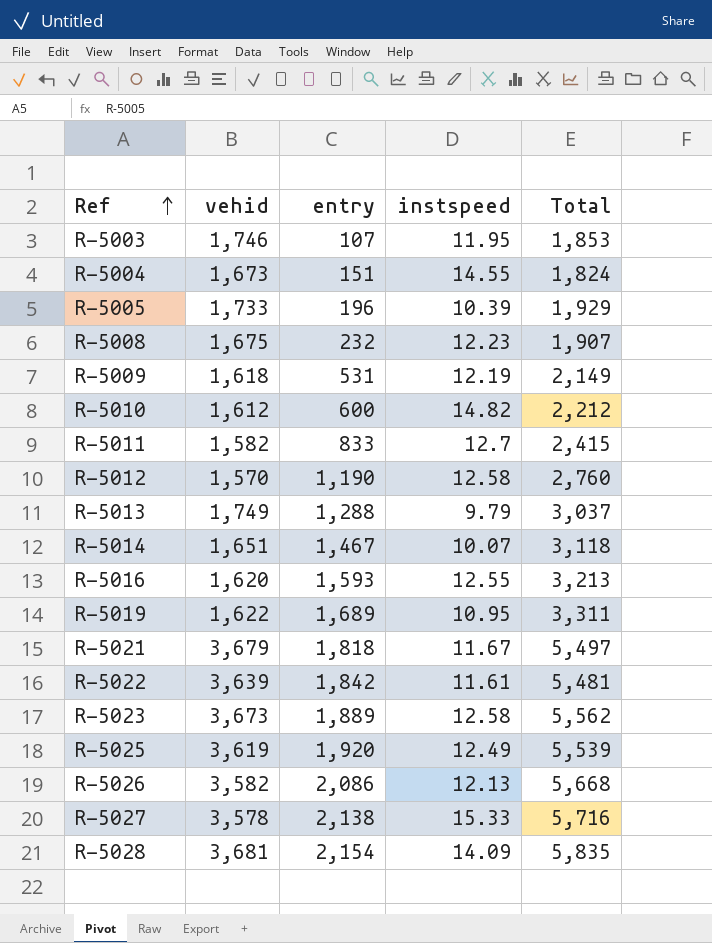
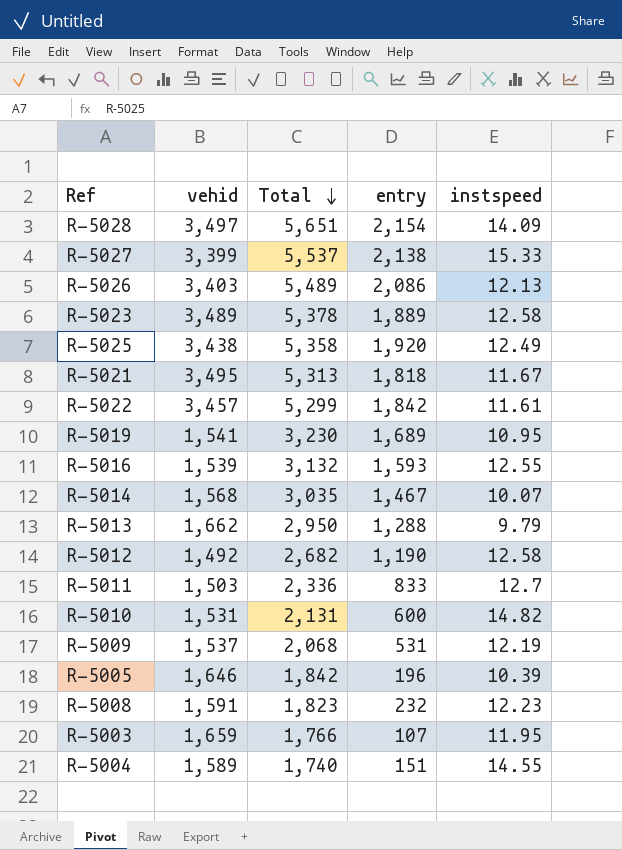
row order: Ref ascending -> Total descending
column Total | position: 5 -> 3
R-5028 | vehid: 3,681 -> 3,497
R-5028 | Total: 5,835 -> 5,651
R-5027 | vehid: 3,578 -> 3,399
R-5027 | Total: 5,716 -> 5,537
R-5026 | vehid: 3,582 -> 3,403
R-5026 | Total: 5,668 -> 5,489
R-5023 | vehid: 3,673 -> 3,489
R-5023 | Total: 5,562 -> 5,378
R-5025 | vehid: 3,619 -> 3,438
R-5025 | Total: 5,539 -> 5,358
R-5021 | vehid: 3,679 -> 3,495
R-5021 | Total: 5,497 -> 5,313
R-5022 | vehid: 3,639 -> 3,457
R-5022 | Total: 5,481 -> 5,299
R-5019 | vehid: 1,622 -> 1,541
R-5019 | Total: 3,311 -> 3,230
R-5016 | vehid: 1,620 -> 1,539
R-5016 | Total: 3,213 -> 3,132
R-5014 | vehid: 1,651 -> 1,568
R-5014 | Total: 3,118 -> 3,035
R-5013 | vehid: 1,749 -> 1,662
R-5013 | Total: 3,037 -> 2,950
R-5012 | vehid: 1,570 -> 1,492
R-5012 | Total: 2,760 -> 2,682
R-5011 | vehid: 1,582 -> 1,503
R-5011 | Total: 2,415 -> 2,336
R-5010 | vehid: 1,612 -> 1,531
R-5010 | Total: 2,212 -> 2,131
R-5009 | vehid: 1,618 -> 1,537
R-5009 | Total: 2,149 -> 2,068
R-5005 | vehid: 1,733 -> 1,646
R-5005 | Total: 1,929 -> 1,842
R-5008 | vehid: 1,675 -> 1,591
R-5008 | Total: 1,907 -> 1,823
R-5003 | vehid: 1,746 -> 1,659
R-5003 | Total: 1,853 -> 1,766
R-5004 | vehid: 1,673 -> 1,589
R-5004 | Total: 1,824 -> 1,740

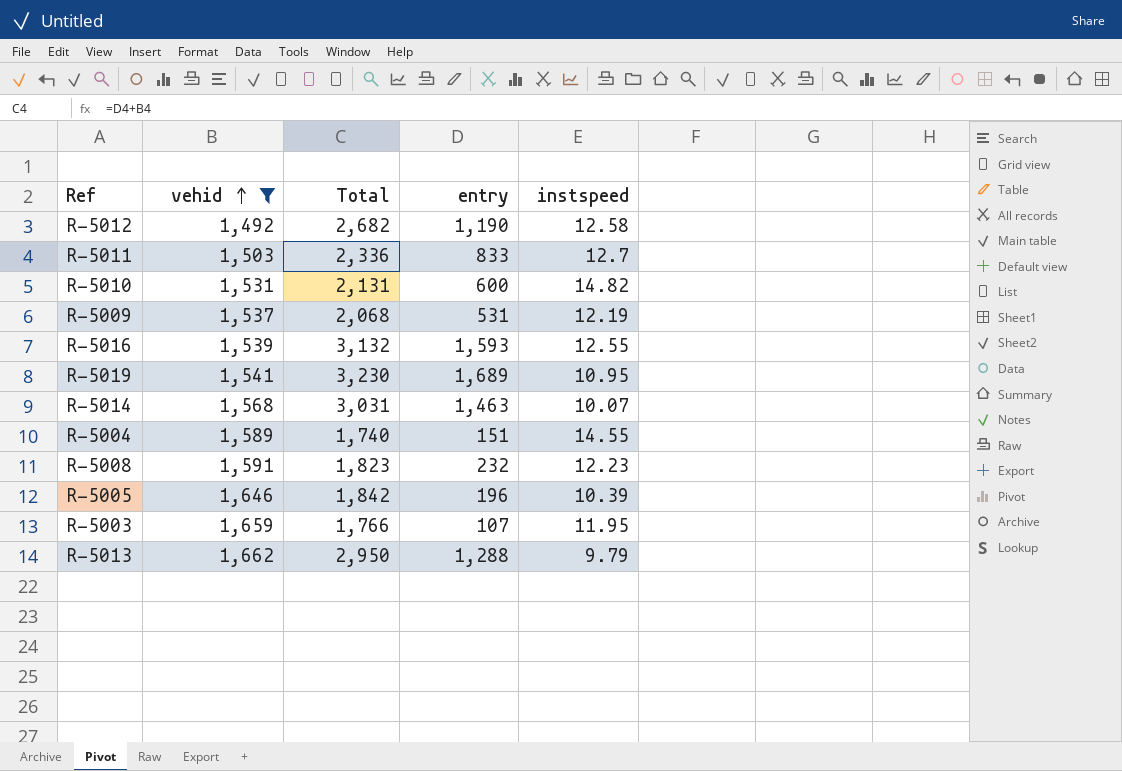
filter: none -> vehid <= 1,662
row order: Total descending -> vehid ascending
R-5014 | Total: 3,035 -> 3,031
R-5014 | entry: 1,467 -> 1,463

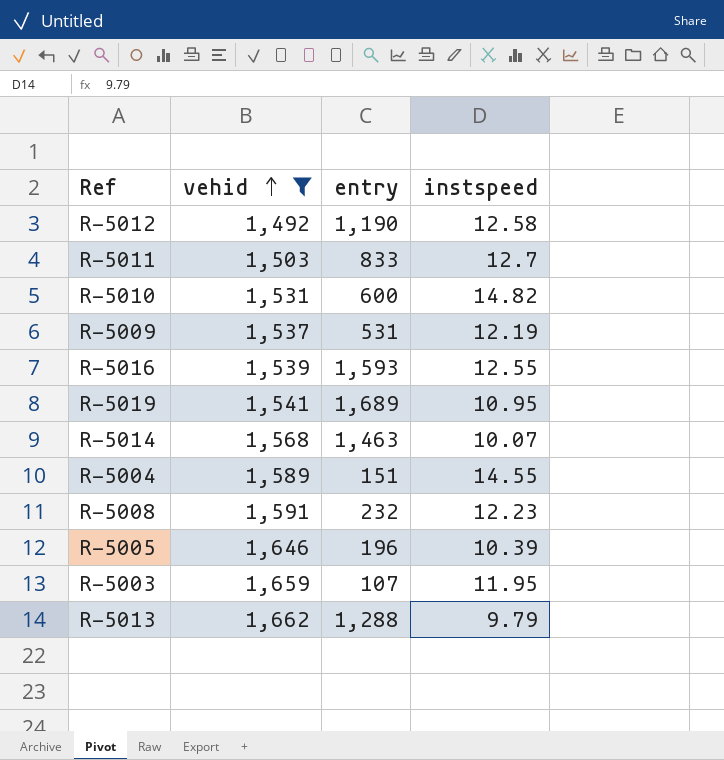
column Total | formula: [vehid] + [entry] -> none

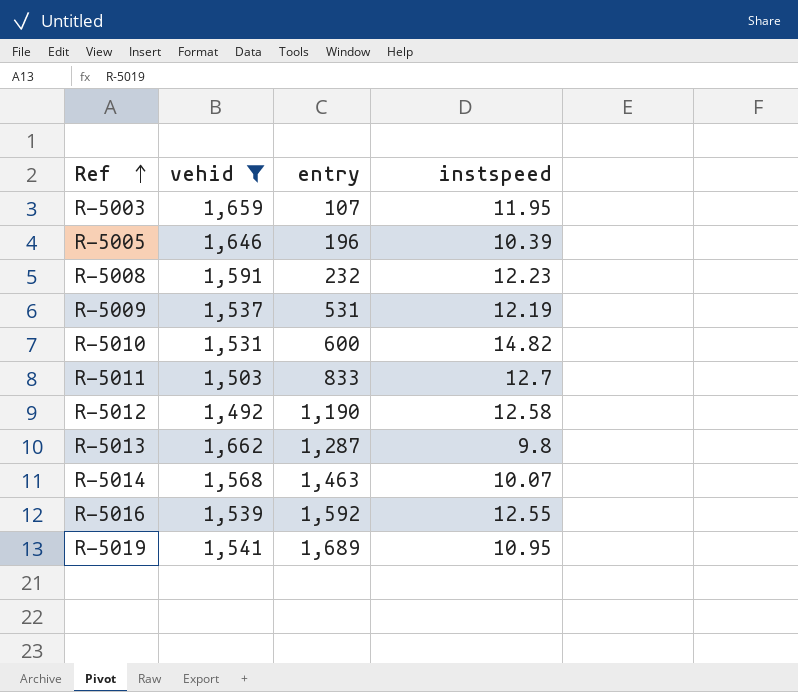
row order: vehid ascending -> Ref ascending
row R-5004: 1,589 | 151 | 14.55 -> none
R-5013 | entry: 1,288 -> 1,287
R-5013 | instspeed: 9.79 -> 9.8
R-5016 | entry: 1,593 -> 1,592

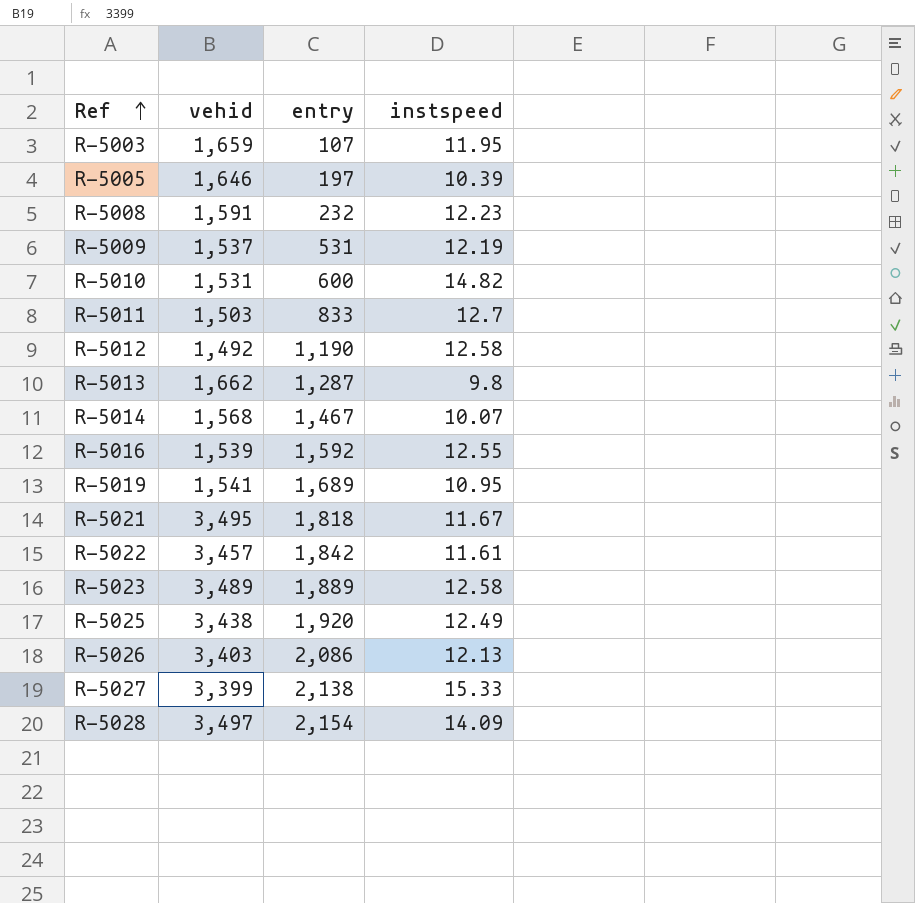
filter: vehid <= 1,662 -> none
R-5005 | entry: 196 -> 197
R-5014 | entry: 1,463 -> 1,467

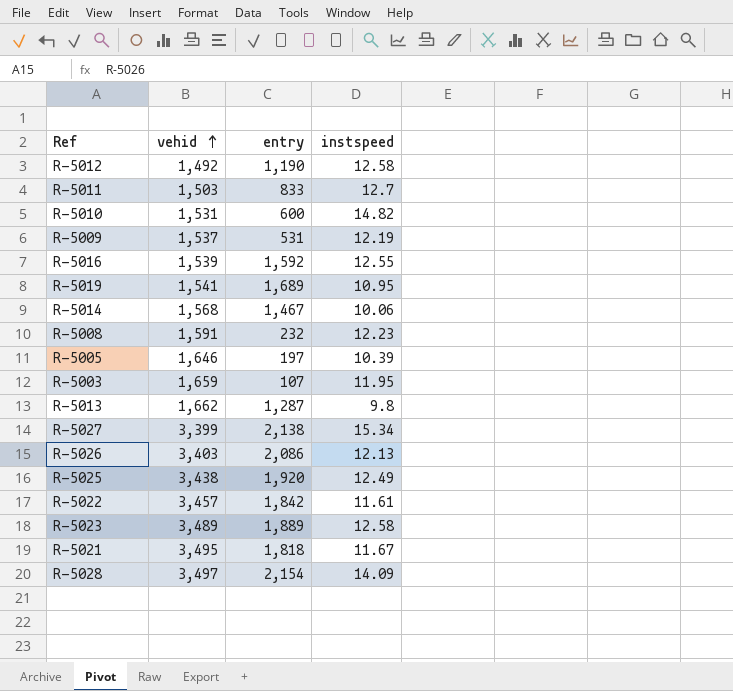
row order: Ref ascending -> vehid ascending
R-5014 | instspeed: 10.07 -> 10.06
R-5027 | instspeed: 15.33 -> 15.34

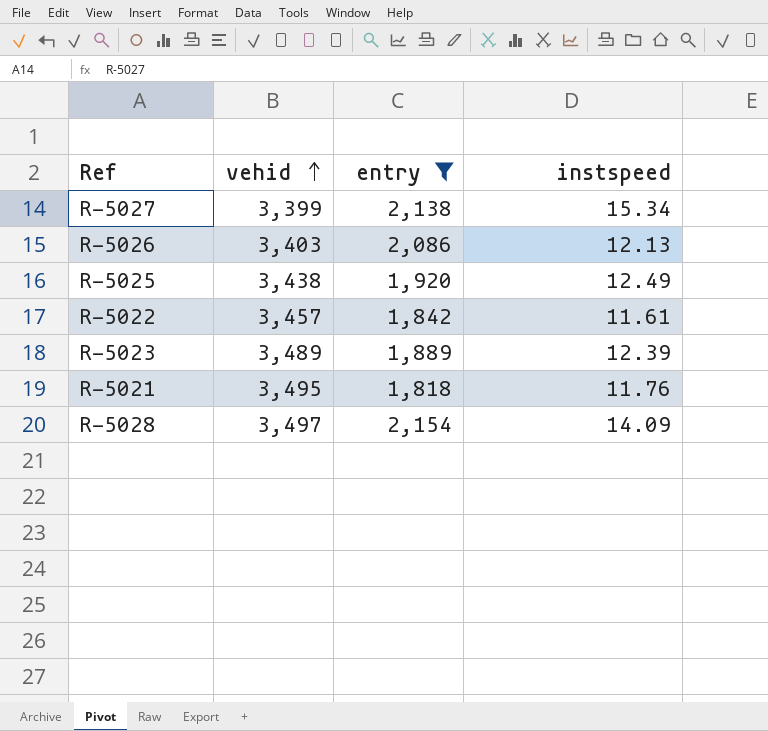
filter: none -> entry >= 1,818
R-5023 | instspeed: 12.58 -> 12.39
R-5021 | instspeed: 11.67 -> 11.76

